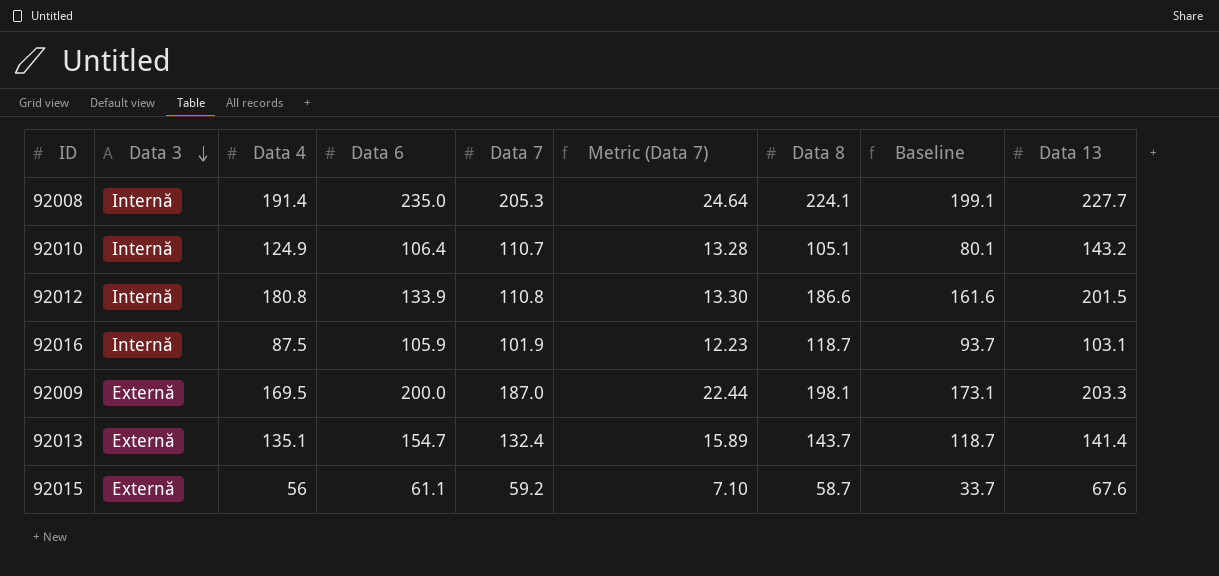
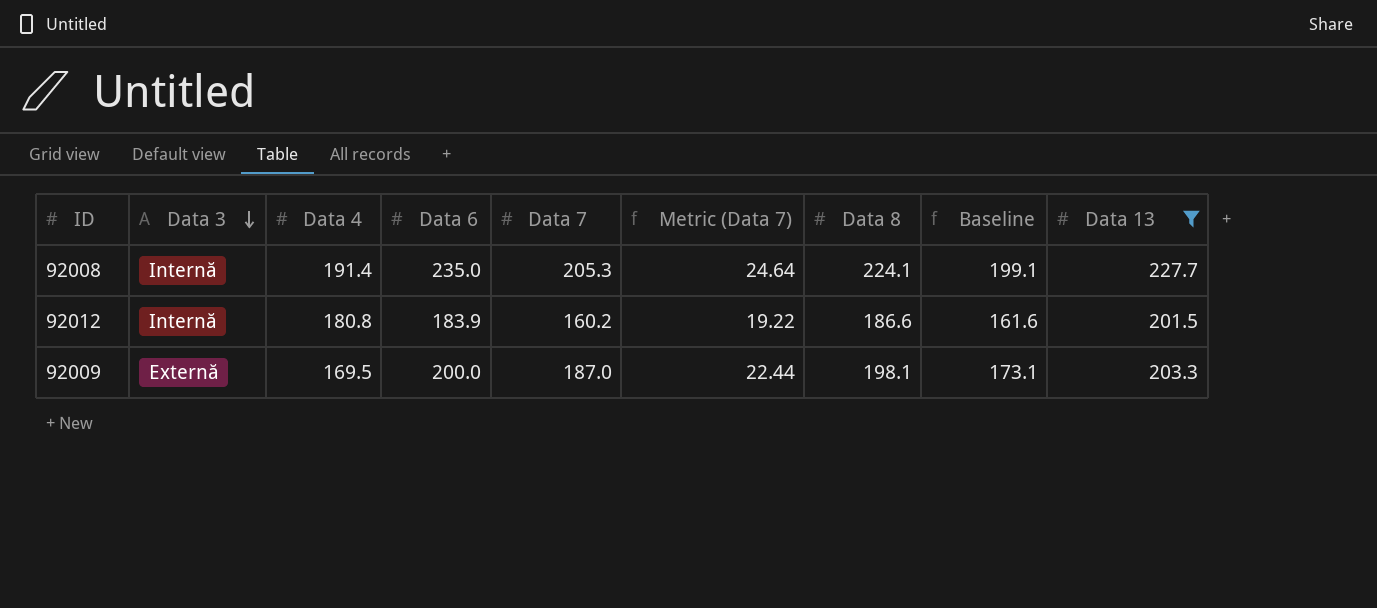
filter: none -> Data 13 >= 201.5
92012 | Data 6: 133.9 -> 183.9
92012 | Data 7: 110.8 -> 160.2
92012 | Metric (Data 7): 13.30 -> 19.22

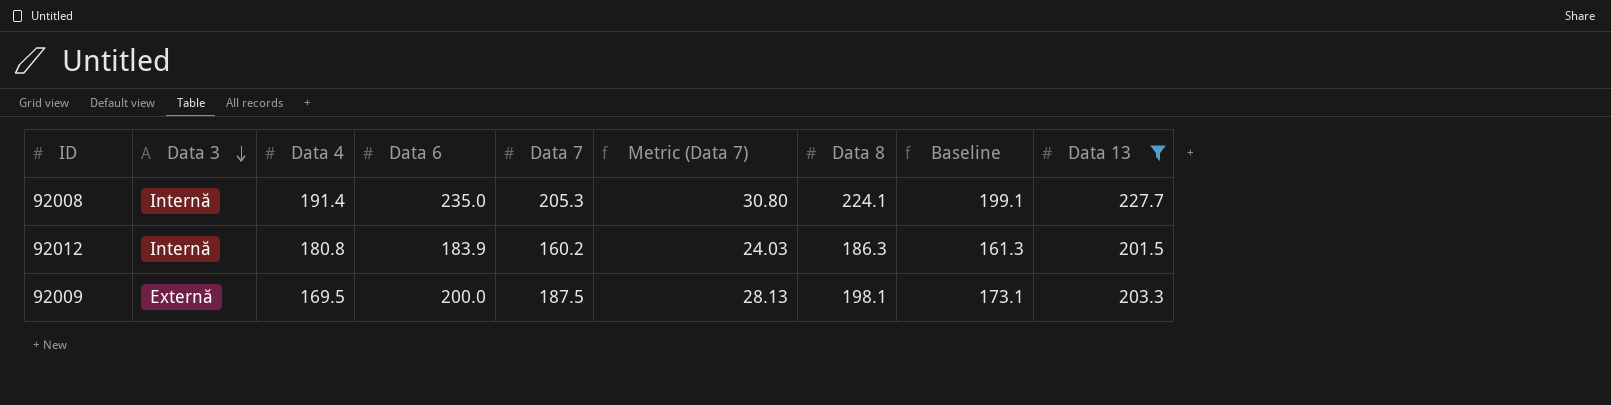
column Metric (Data 7) | formula: [Data 7] * 0.12 -> [Data 7] * 0.15
92012 | Data 8: 186.6 -> 186.3
92012 | Baseline: 161.6 -> 161.3
92009 | Data 7: 187.0 -> 187.5

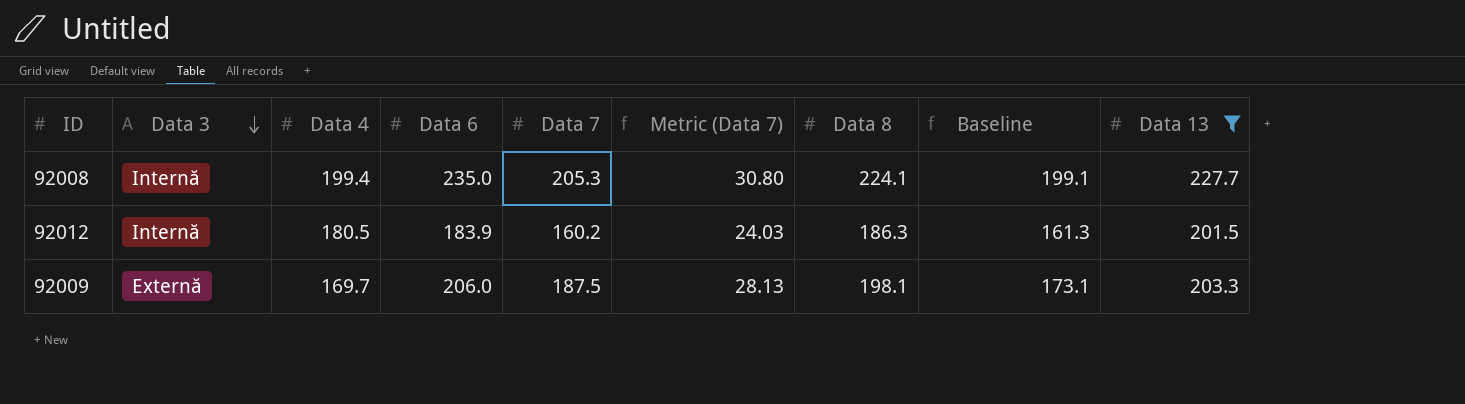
92008 | Data 4: 191.4 -> 199.4
92012 | Data 4: 180.8 -> 180.5
92009 | Data 4: 169.5 -> 169.7
92009 | Data 6: 200.0 -> 206.0

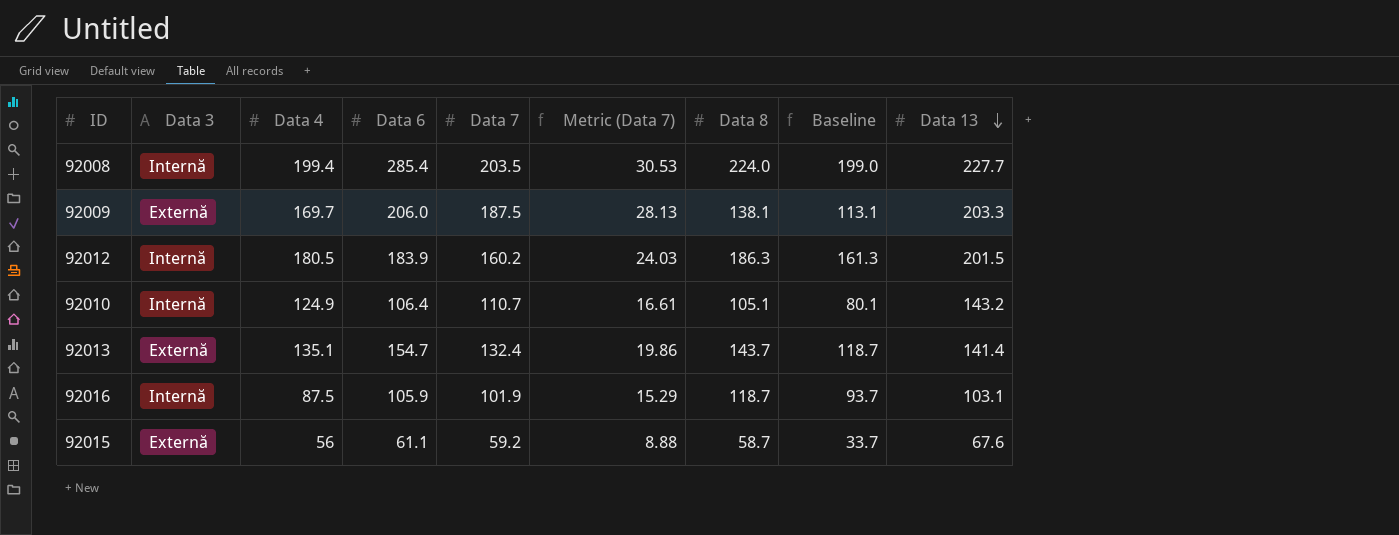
filter: Data 13 >= 201.5 -> none
row order: Data 3 descending -> Data 13 descending
92008 | Data 6: 235.0 -> 285.4
92008 | Data 7: 205.3 -> 203.5
92008 | Metric (Data 7): 30.80 -> 30.53
92008 | Data 8: 224.1 -> 224.0
92008 | Baseline: 199.1 -> 199.0
92009 | Data 8: 198.1 -> 138.1
92009 | Baseline: 173.1 -> 113.1

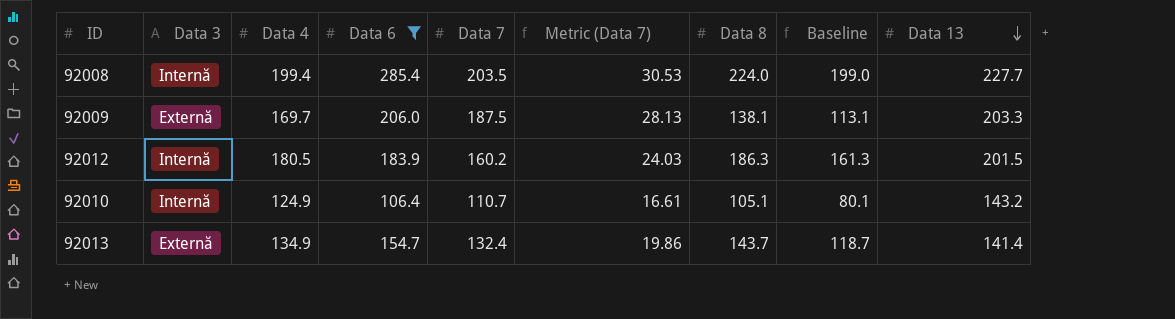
filter: none -> Data 6 >= 106.4
92013 | Data 4: 135.1 -> 134.9

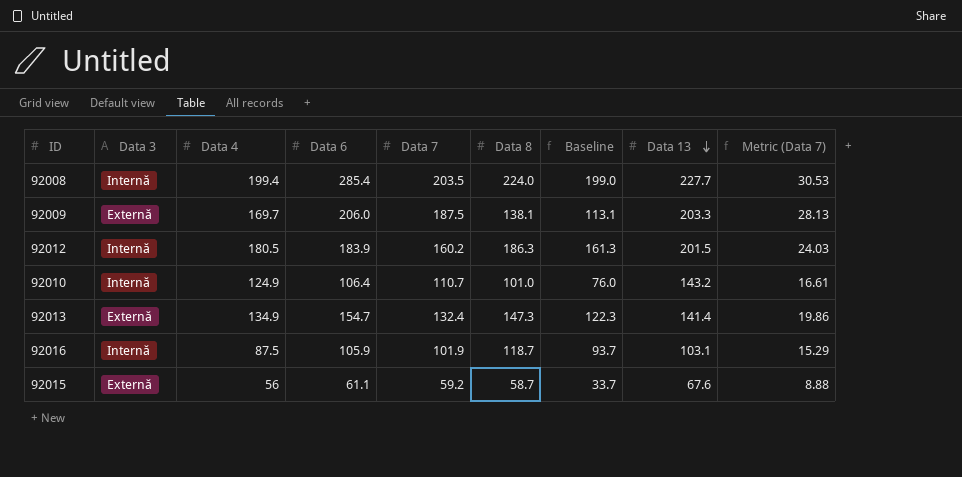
filter: Data 6 >= 106.4 -> none
column Metric (Data 7) | position: 6 -> 9
92010 | Data 8: 105.1 -> 101.0
92010 | Baseline: 80.1 -> 76.0
92013 | Data 8: 143.7 -> 147.3
92013 | Baseline: 118.7 -> 122.3

